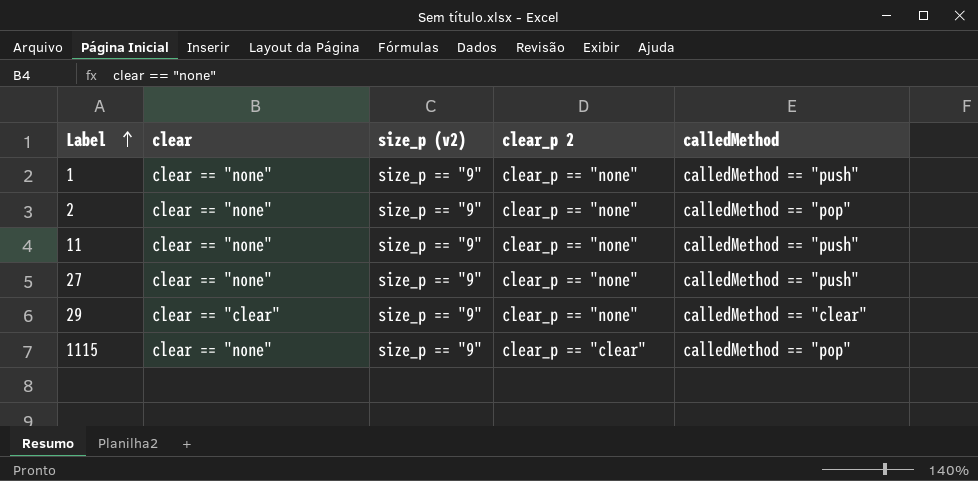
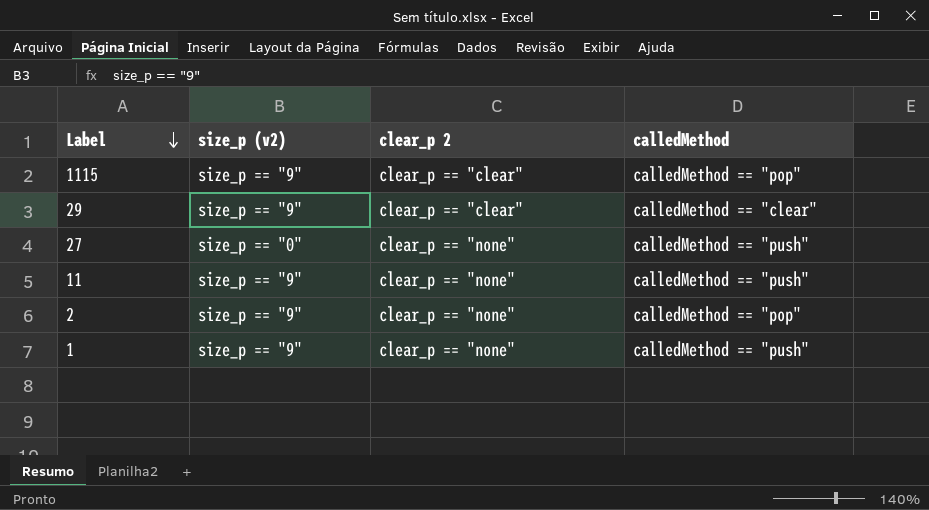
row order: Label ascending -> Label descending
column clear | position: 2 -> none
29 | clear_p 2: clear_p == "none" -> clear_p == "clear"
27 | size_p (v2): size_p == "9" -> size_p == "0"

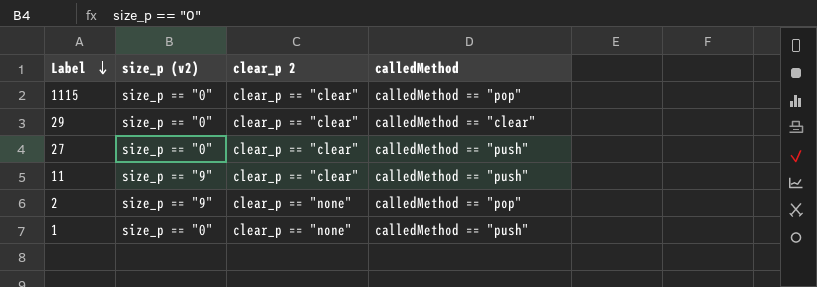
1115 | size_p (v2): size_p == "9" -> size_p == "0"
29 | size_p (v2): size_p == "9" -> size_p == "0"
27 | clear_p 2: clear_p == "none" -> clear_p == "clear"
11 | clear_p 2: clear_p == "none" -> clear_p == "clear"
1 | size_p (v2): size_p == "9" -> size_p == "0"

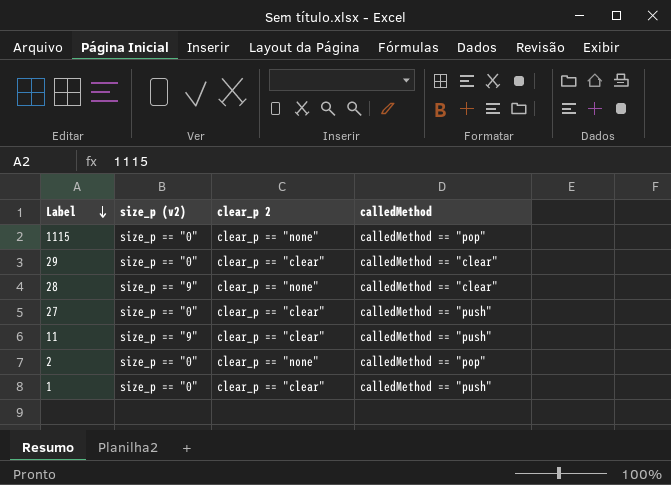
1115 | clear_p 2: clear_p == "clear" -> clear_p == "none"
row 28: none -> size_p == "9" | clear_p == "none" | calledMethod == "clear"
2 | size_p (v2): size_p == "9" -> size_p == "0"
1 | clear_p 2: clear_p == "none" -> clear_p == "clear"

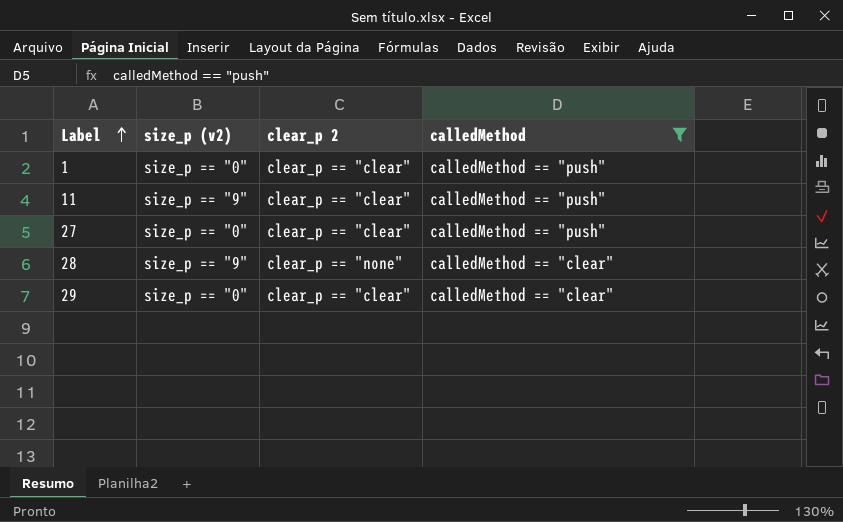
filter: none -> calledMethod != calledMethod == "pop"
row order: Label descending -> Label ascending

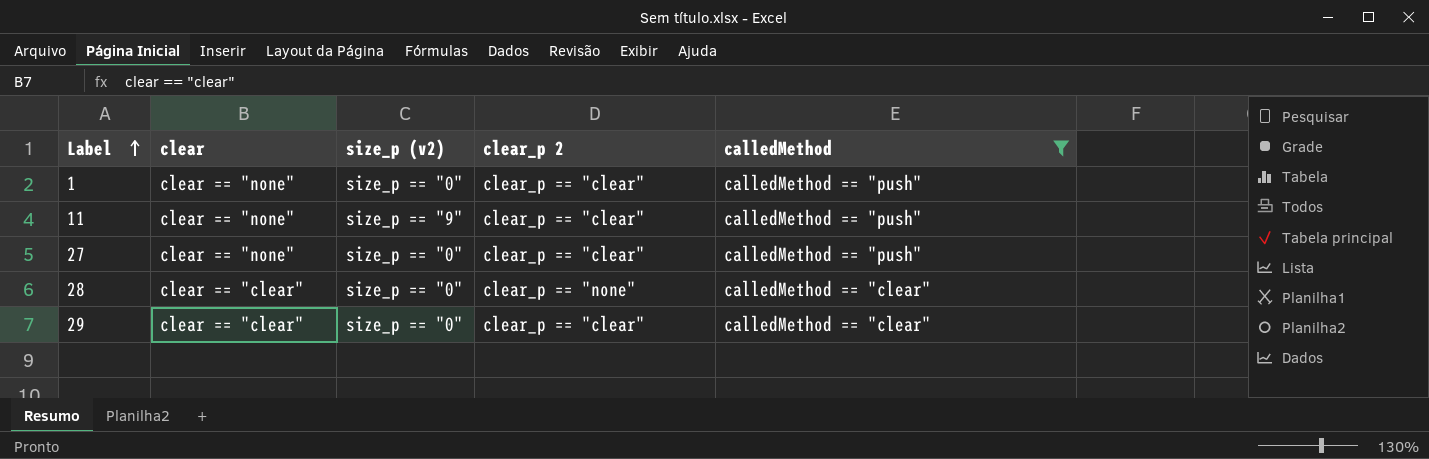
column clear | position: none -> 2
28 | size_p (v2): size_p == "9" -> size_p == "0"

